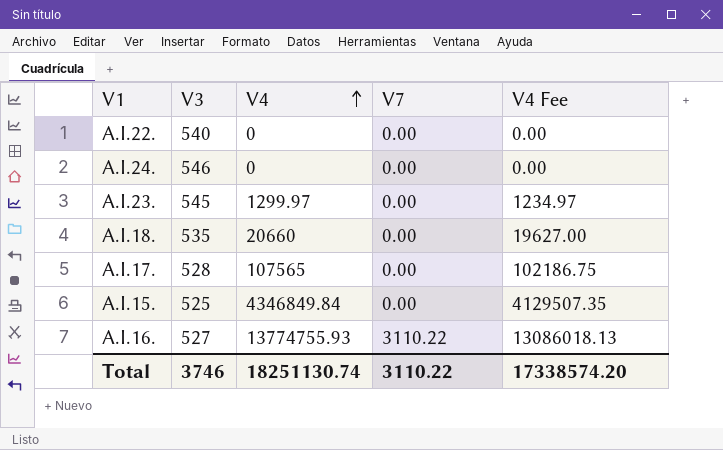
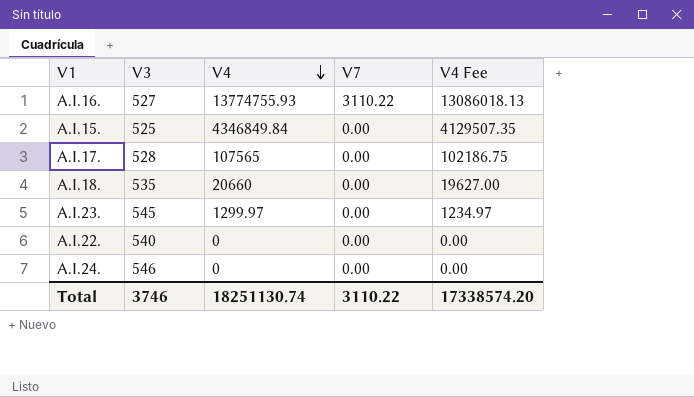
row order: V4 ascending -> V4 descending

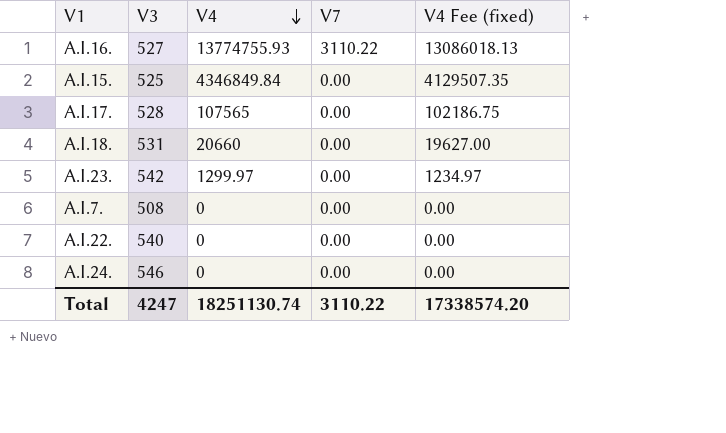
column name: V4 Fee -> V4 Fee (fixed)
A.I.18. | V3: 535 -> 531
A.I.23. | V3: 545 -> 542
row A.I.7.: none -> 508 | 0 | 0.00 | 0.00
Total | V3: 3746 -> 4247

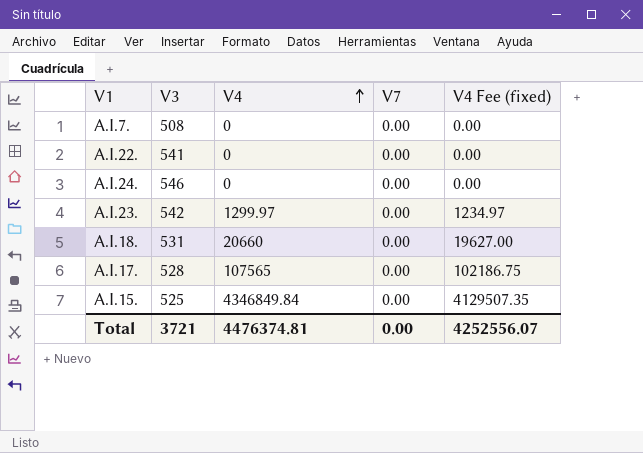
row order: V4 descending -> V4 ascending
row A.I.16.: 527 | 13774755.93 | 3110.22 | 13086018.13 -> none
A.I.22. | V3: 540 -> 541
Total | V3: 4247 -> 3721
Total | V4: 18251130.74 -> 4476374.81
Total | V7: 3110.22 -> 0.00
Total | V4 Fee (fixed): 17338574.20 -> 4252556.07

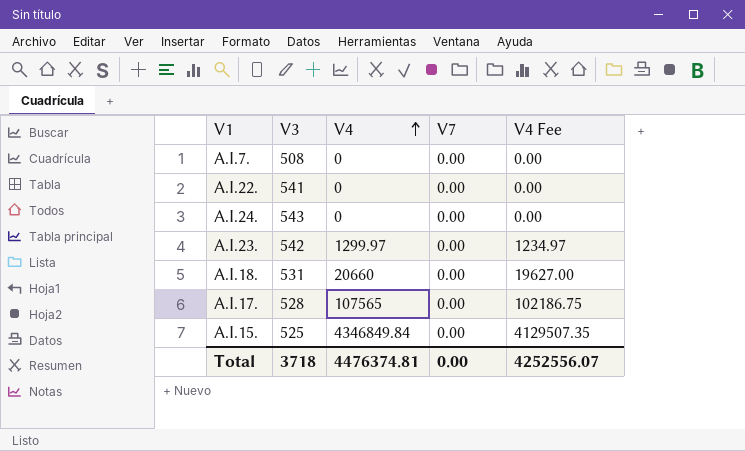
column name: V4 Fee (fixed) -> V4 Fee
A.I.24. | V3: 546 -> 543
Total | V3: 3721 -> 3718

